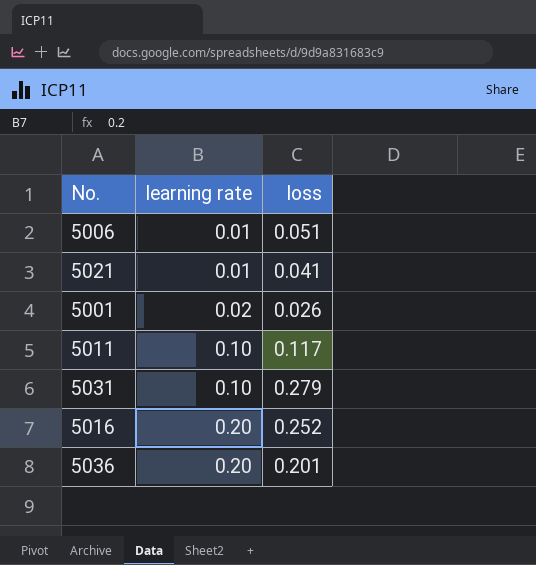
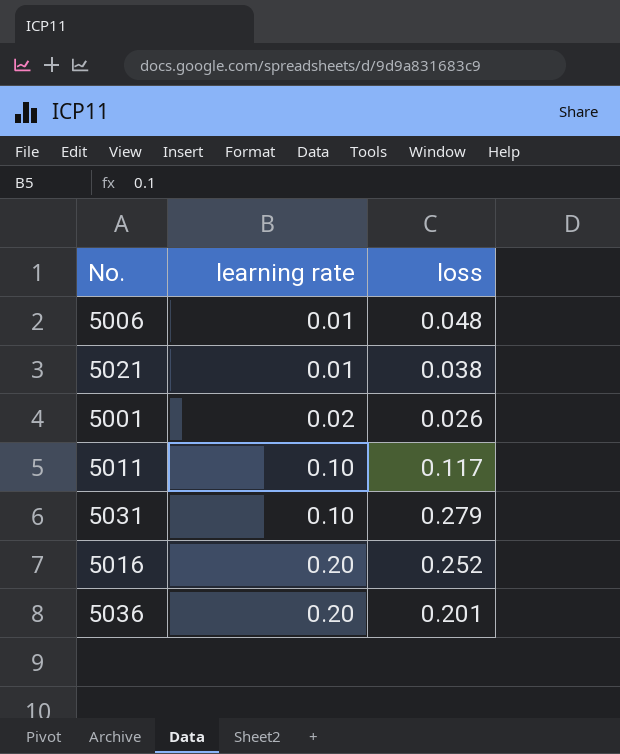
5006 | loss: 0.051 -> 0.048
5021 | loss: 0.041 -> 0.038

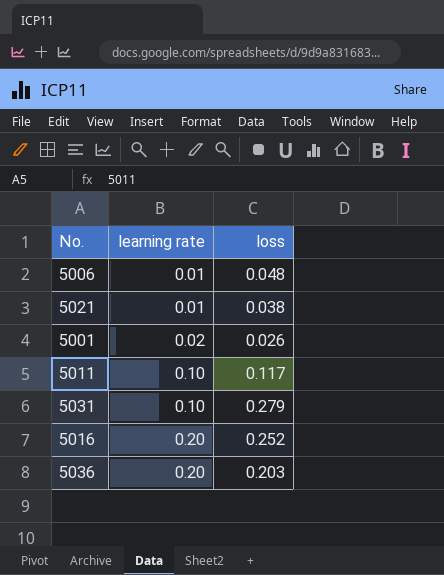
5036 | loss: 0.201 -> 0.203

